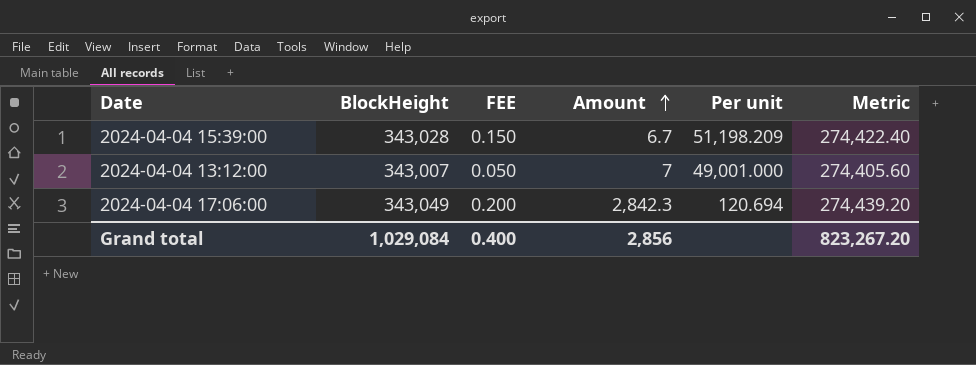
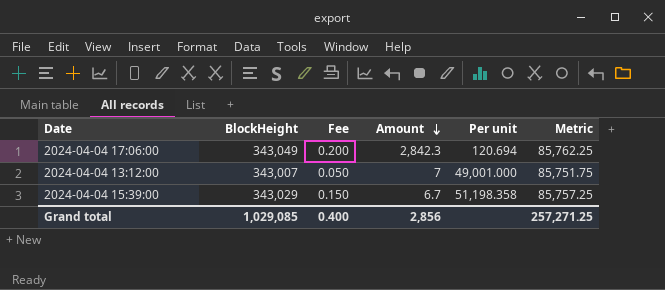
row order: Amount ascending -> Amount descending
column name: FEE -> Fee
column Metric | formula: [BlockHeight] * 0.8 -> [BlockHeight] * 0.25
2024-04-04 15:39:00 | BlockHeight: 343,028 -> 343,029
2024-04-04 15:39:00 | Per unit: 51,198.209 -> 51,198.358
Grand total | BlockHeight: 1,029,084 -> 1,029,085
Grand total | Metric: 823,267.20 -> 257,271.25

